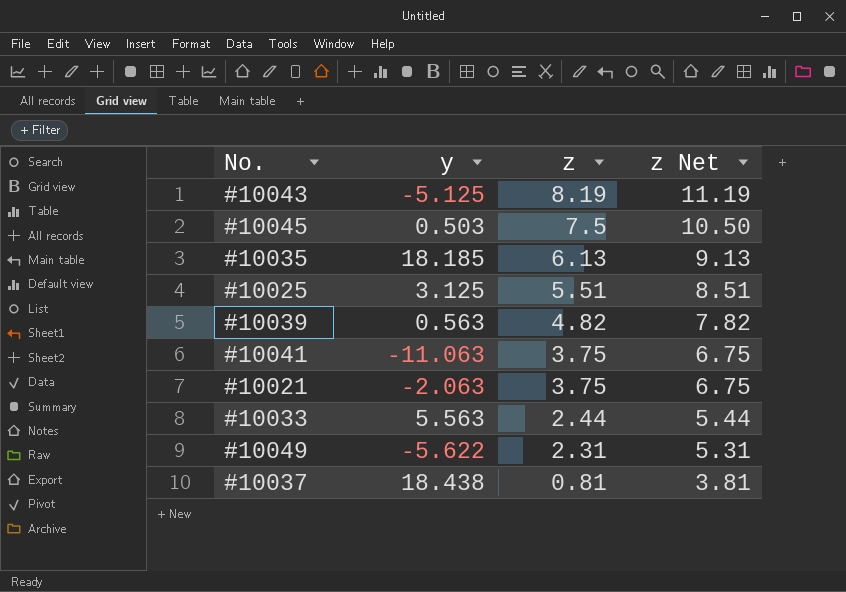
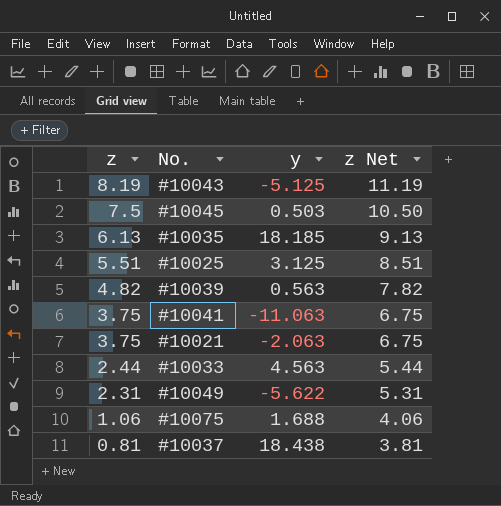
column z | position: 3 -> 1
#10033 | y: 5.563 -> 4.563
row #10075: none -> 1.06 | 1.688 | 4.06

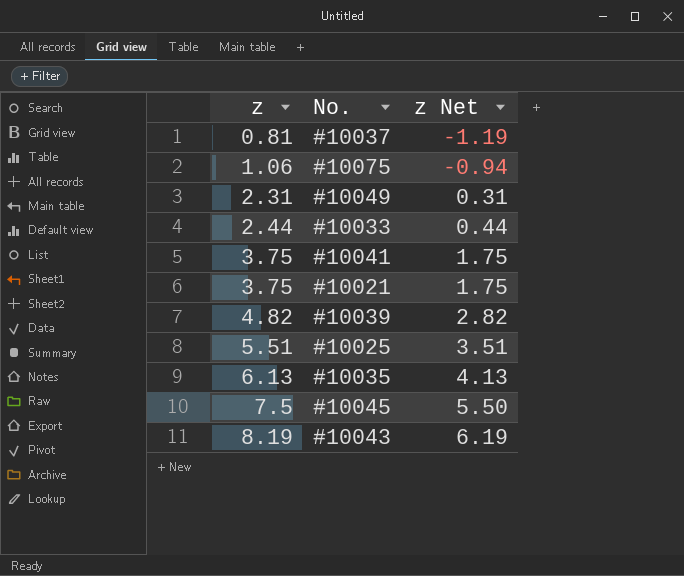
row order: z descending -> z ascending
column y | position: 3 -> none
column z Net | formula: [z] + 3 -> [z] - 2

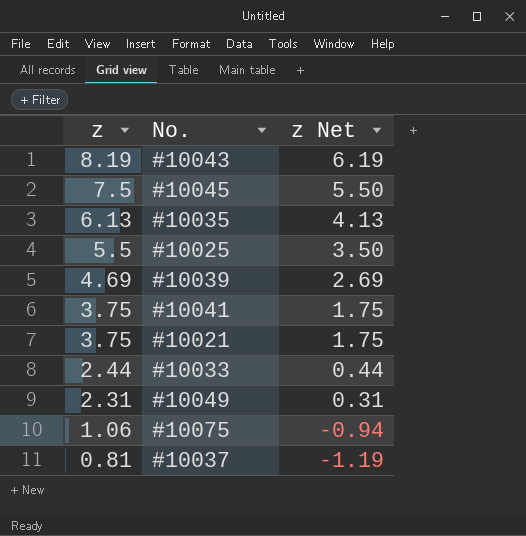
row order: z ascending -> z descending
#10025 | z: 5.51 -> 5.5
#10025 | z Net: 3.51 -> 3.50
#10039 | z: 4.82 -> 4.69
#10039 | z Net: 2.82 -> 2.69

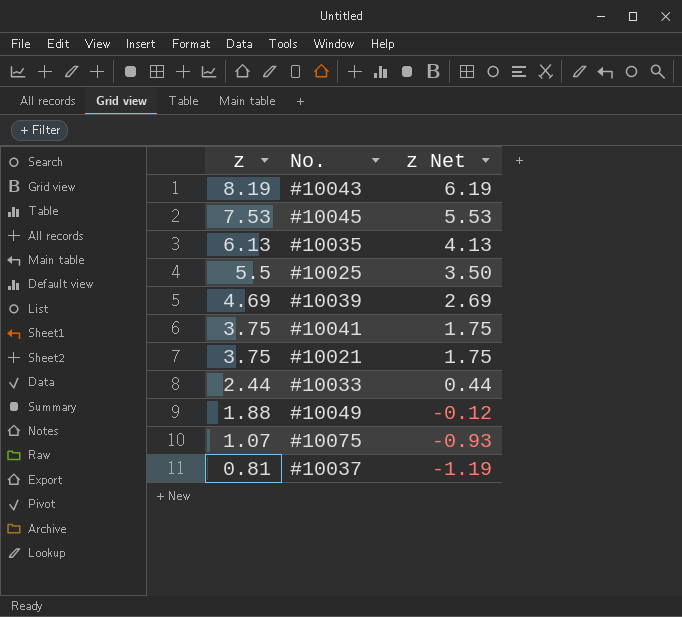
#10045 | z: 7.5 -> 7.53
#10045 | z Net: 5.50 -> 5.53
#10049 | z: 2.31 -> 1.88
#10049 | z Net: 0.31 -> -0.12
#10075 | z: 1.06 -> 1.07
#10075 | z Net: -0.94 -> -0.93

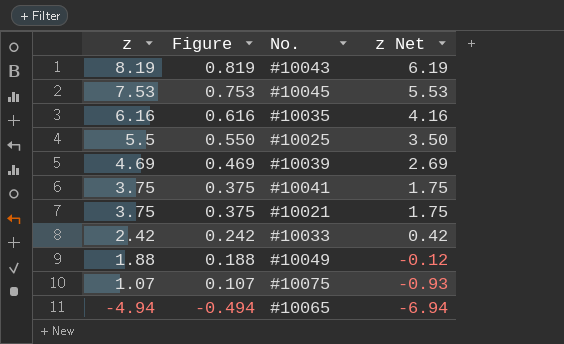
column Figure | formula: none -> [z] * 0.1
row #10037: 0.81 | -1.19 -> none
#10035 | z: 6.13 -> 6.16
#10035 | z Net: 4.13 -> 4.16
#10033 | z: 2.44 -> 2.42
#10033 | z Net: 0.44 -> 0.42
row #10065: none -> -4.94 | -0.494 | -6.94

